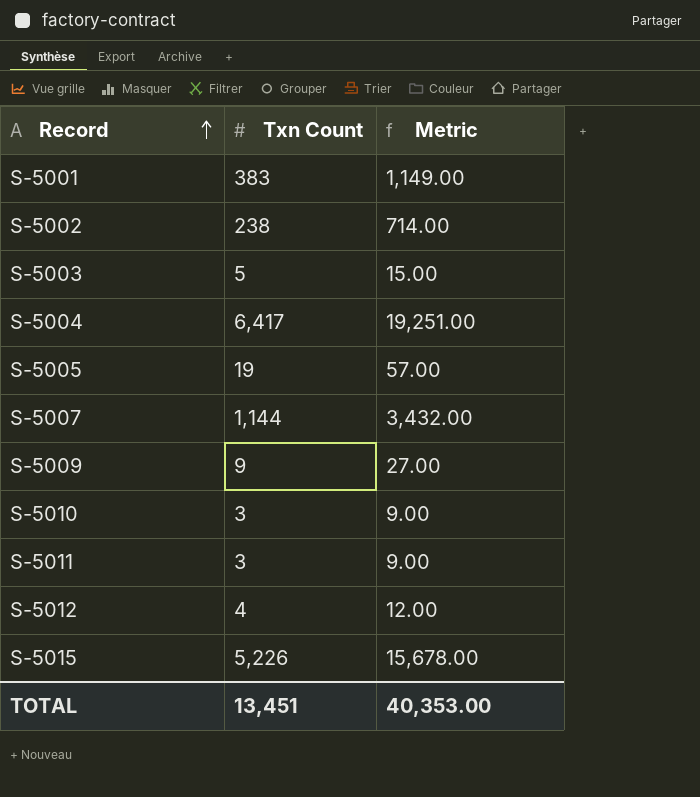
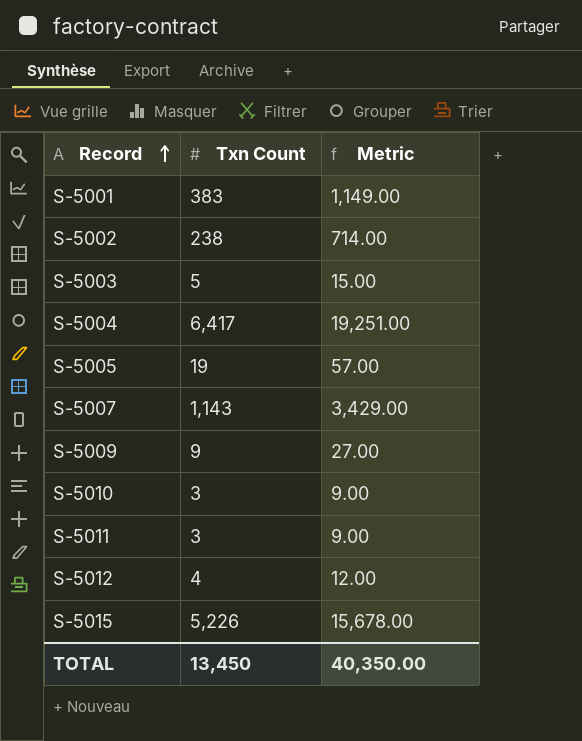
S-5007 | Txn Count: 1,144 -> 1,143
S-5007 | Metric: 3,432.00 -> 3,429.00
TOTAL | Txn Count: 13,451 -> 13,450
TOTAL | Metric: 40,353.00 -> 40,350.00

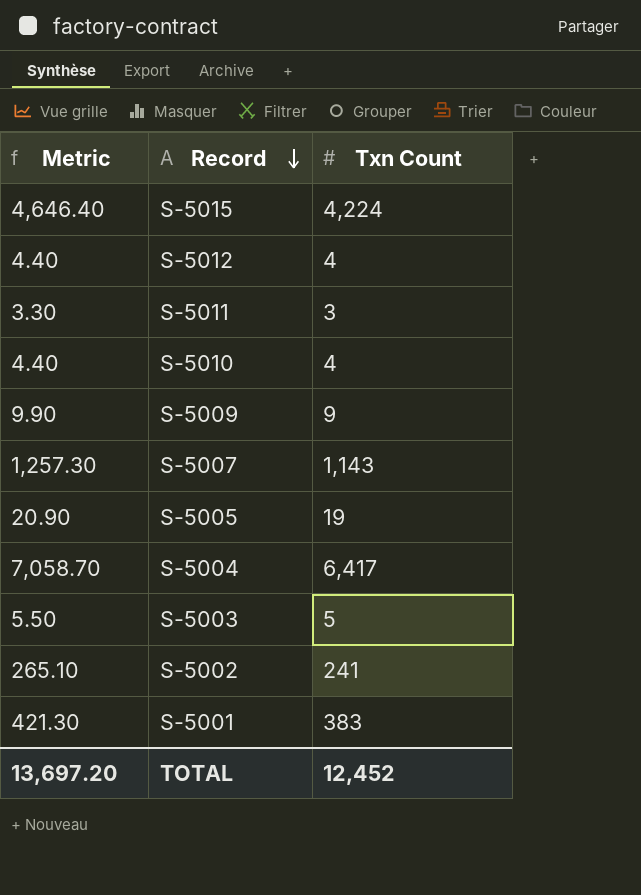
row order: Record ascending -> Record descending
column Metric | formula: [Txn Count] * 3 -> [Txn Count] * 1.1
column Metric | position: 3 -> 1
S-5015 | Txn Count: 5,226 -> 4,224
S-5010 | Txn Count: 3 -> 4
S-5002 | Txn Count: 238 -> 241
TOTAL | Metric: 40,350.00 -> 13,697.20
TOTAL | Txn Count: 13,450 -> 12,452

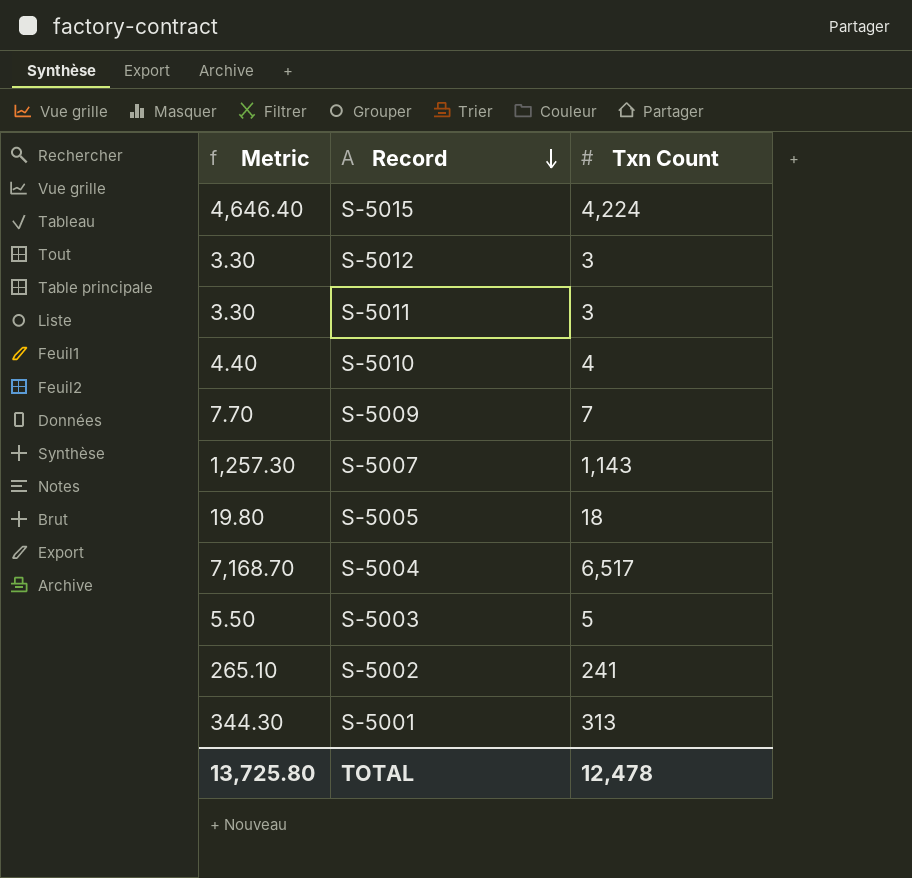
S-5012 | Metric: 4.40 -> 3.30
S-5012 | Txn Count: 4 -> 3
S-5009 | Metric: 9.90 -> 7.70
S-5009 | Txn Count: 9 -> 7
S-5005 | Metric: 20.90 -> 19.80
S-5005 | Txn Count: 19 -> 18
S-5004 | Metric: 7,058.70 -> 7,168.70
S-5004 | Txn Count: 6,417 -> 6,517
S-5001 | Metric: 421.30 -> 344.30
S-5001 | Txn Count: 383 -> 313
TOTAL | Metric: 13,697.20 -> 13,725.80
TOTAL | Txn Count: 12,452 -> 12,478

